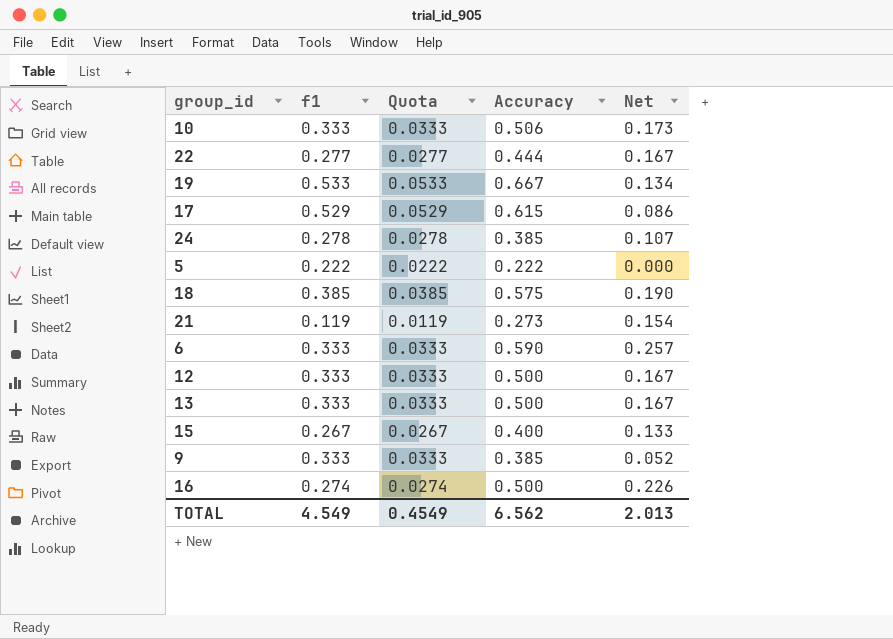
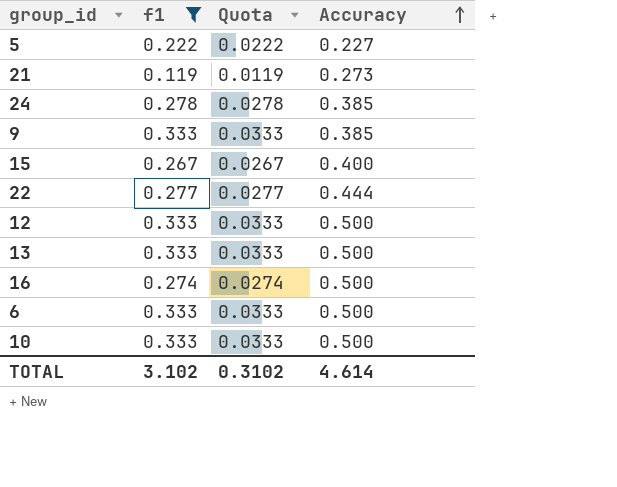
filter: none -> f1 <= 0.333
row order: none -> Accuracy ascending
column Net | formula: [Accuracy] - [f1] -> none
5 | Accuracy: 0.222 -> 0.227
6 | Accuracy: 0.590 -> 0.500
10 | Accuracy: 0.506 -> 0.500
TOTAL | f1: 4.549 -> 3.102
TOTAL | Quota: 0.4549 -> 0.3102
TOTAL | Accuracy: 6.562 -> 4.614

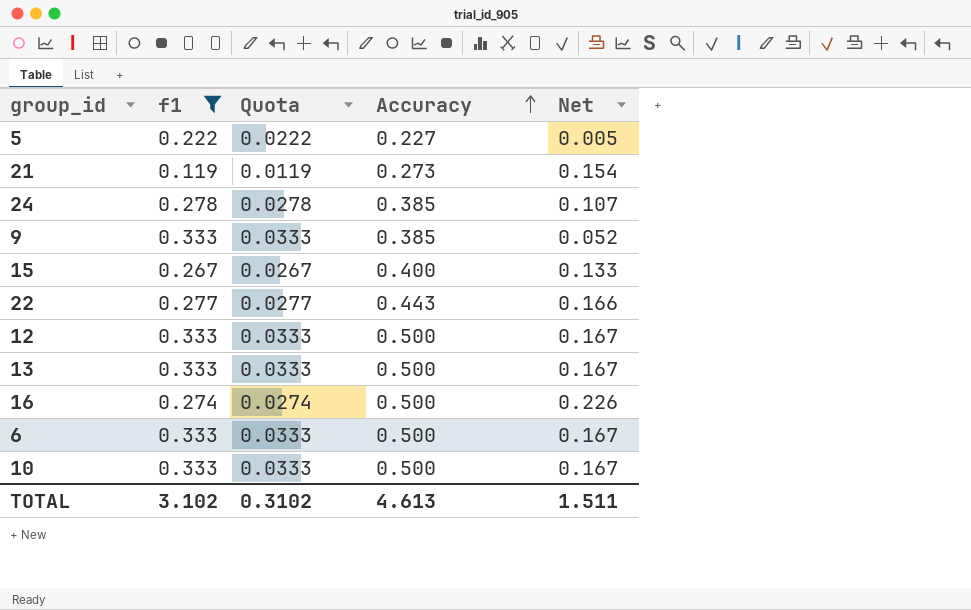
column Net | formula: none -> [Accuracy] - [f1]
22 | Accuracy: 0.444 -> 0.443
TOTAL | Accuracy: 4.614 -> 4.613

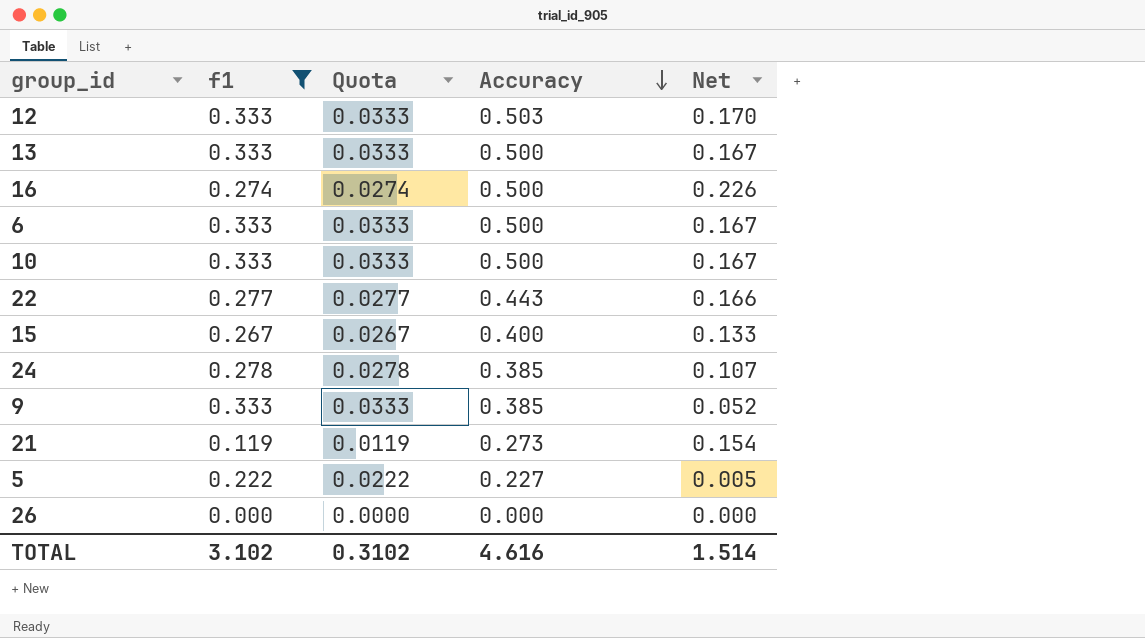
row order: Accuracy ascending -> Accuracy descending
12 | Accuracy: 0.500 -> 0.503
12 | Net: 0.167 -> 0.170
row 26: none -> 0.000 | 0.0000 | 0.000 | 0.000
TOTAL | Accuracy: 4.613 -> 4.616
TOTAL | Net: 1.511 -> 1.514

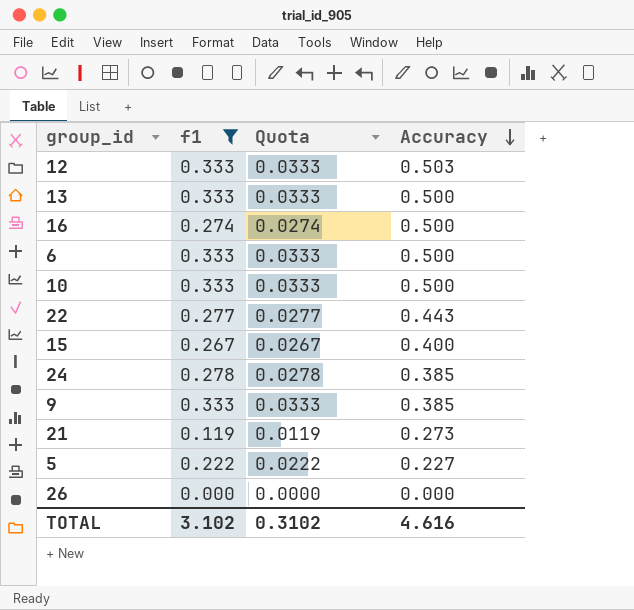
column Net | formula: [Accuracy] - [f1] -> none

